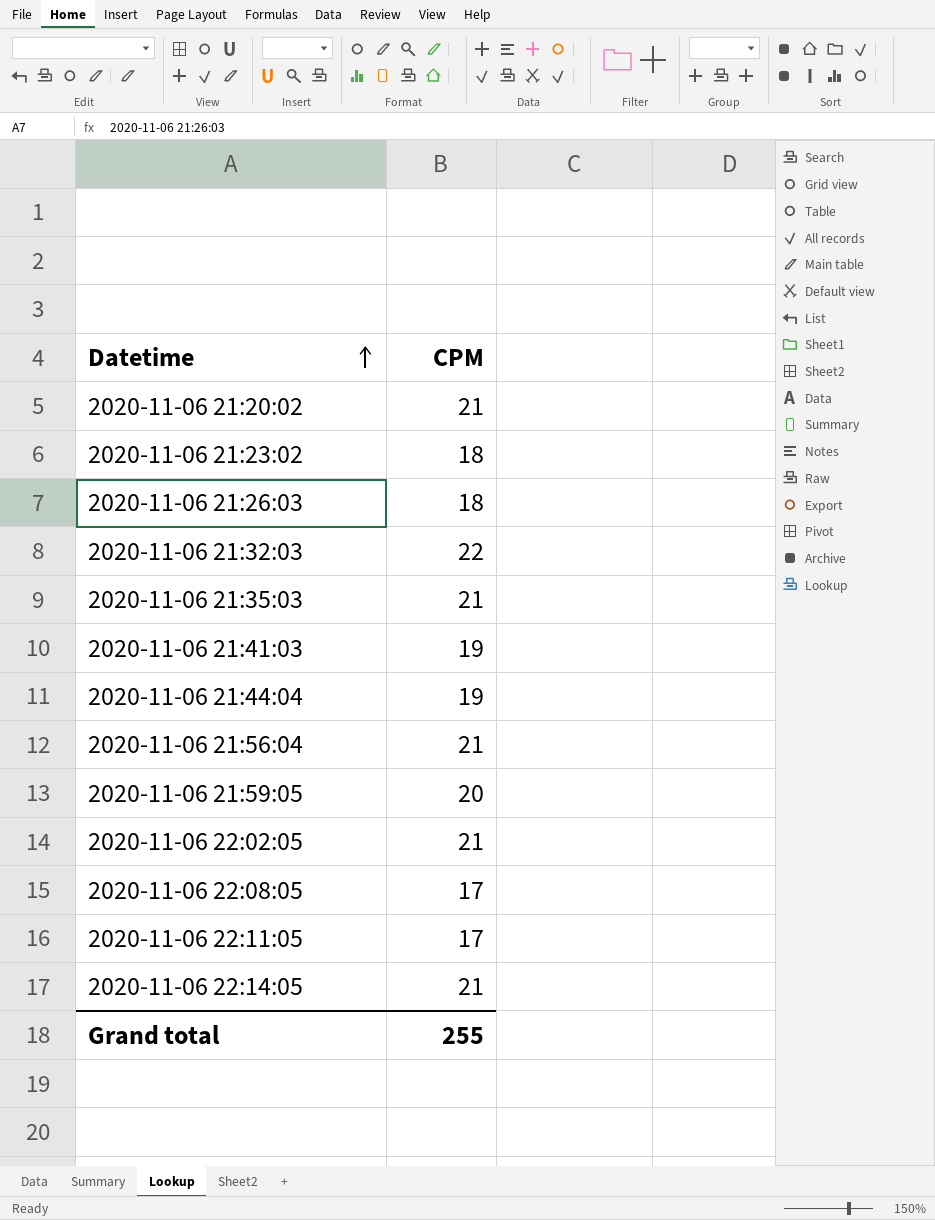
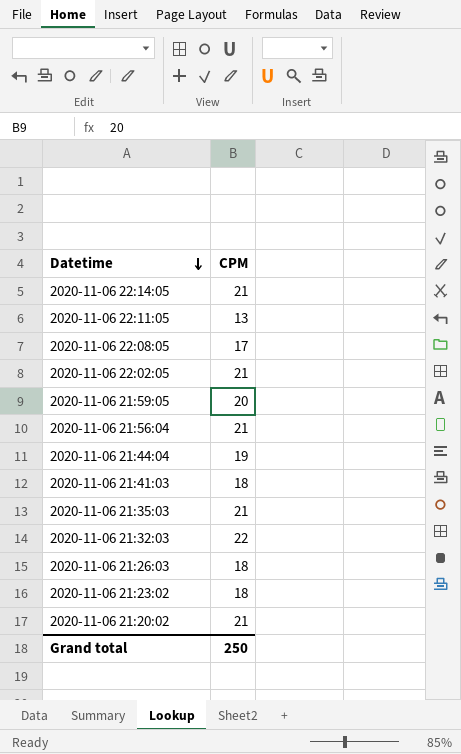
row order: Datetime ascending -> Datetime descending
2020-11-06 22:11:05 | CPM: 17 -> 13
2020-11-06 21:41:03 | CPM: 19 -> 18
Grand total | CPM: 255 -> 250

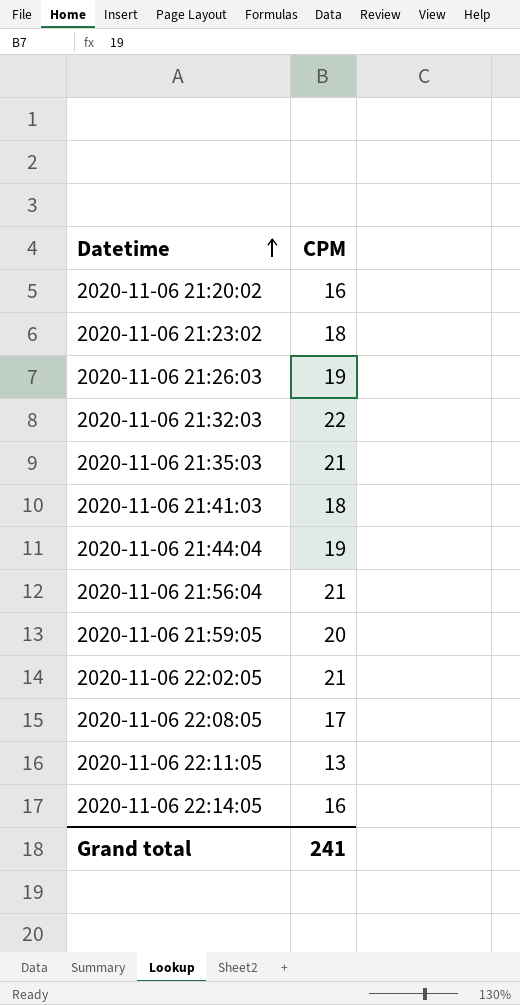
row order: Datetime descending -> Datetime ascending
2020-11-06 21:20:02 | CPM: 21 -> 16
2020-11-06 21:26:03 | CPM: 18 -> 19
2020-11-06 22:14:05 | CPM: 21 -> 16
Grand total | CPM: 250 -> 241

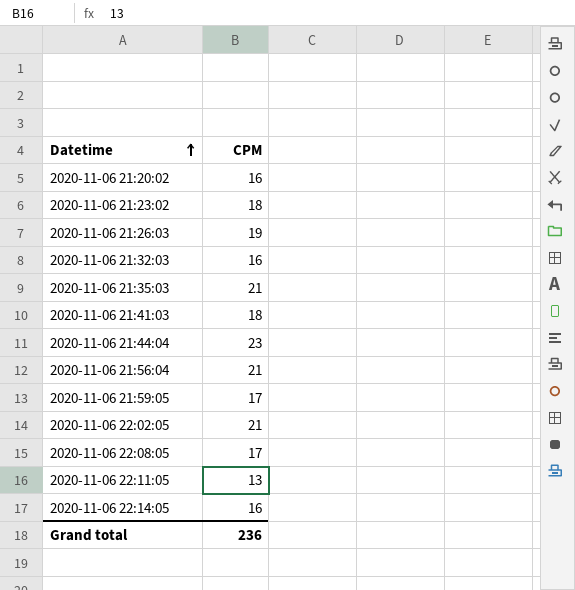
2020-11-06 21:32:03 | CPM: 22 -> 16
2020-11-06 21:44:04 | CPM: 19 -> 23
2020-11-06 21:59:05 | CPM: 20 -> 17
Grand total | CPM: 241 -> 236

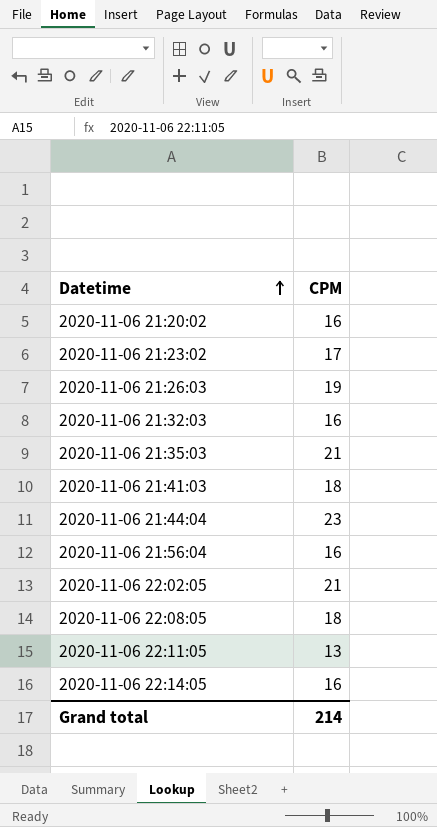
row 2020-11-06 21:59:05: 17 -> none
2020-11-06 21:23:02 | CPM: 18 -> 17
2020-11-06 21:56:04 | CPM: 21 -> 16
2020-11-06 22:08:05 | CPM: 17 -> 18
Grand total | CPM: 236 -> 214

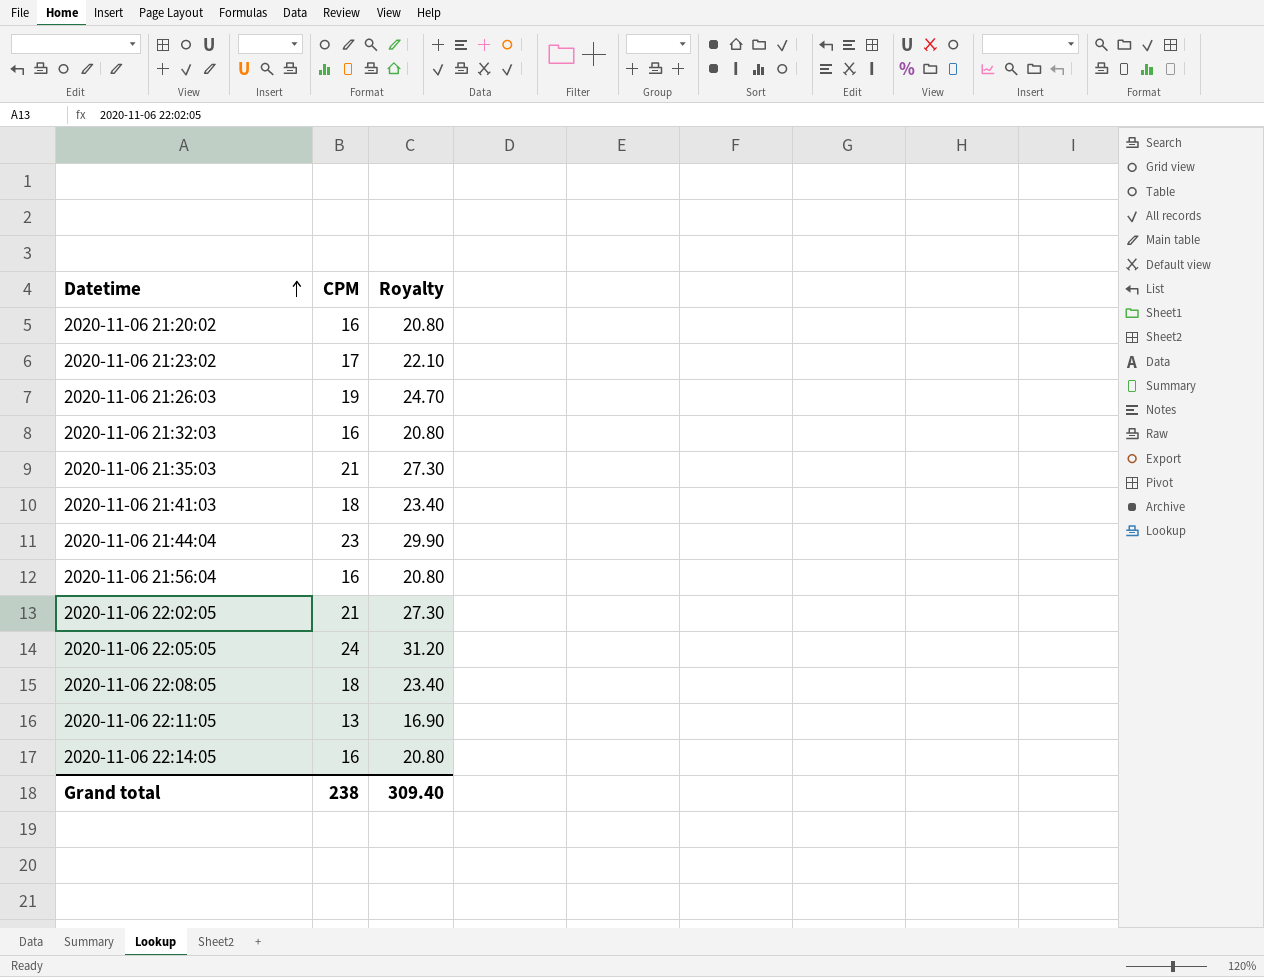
column Royalty | formula: none -> [CPM] * 1.3
row 2020-11-06 22:05:05: none -> 24 | 31.20
Grand total | CPM: 214 -> 238

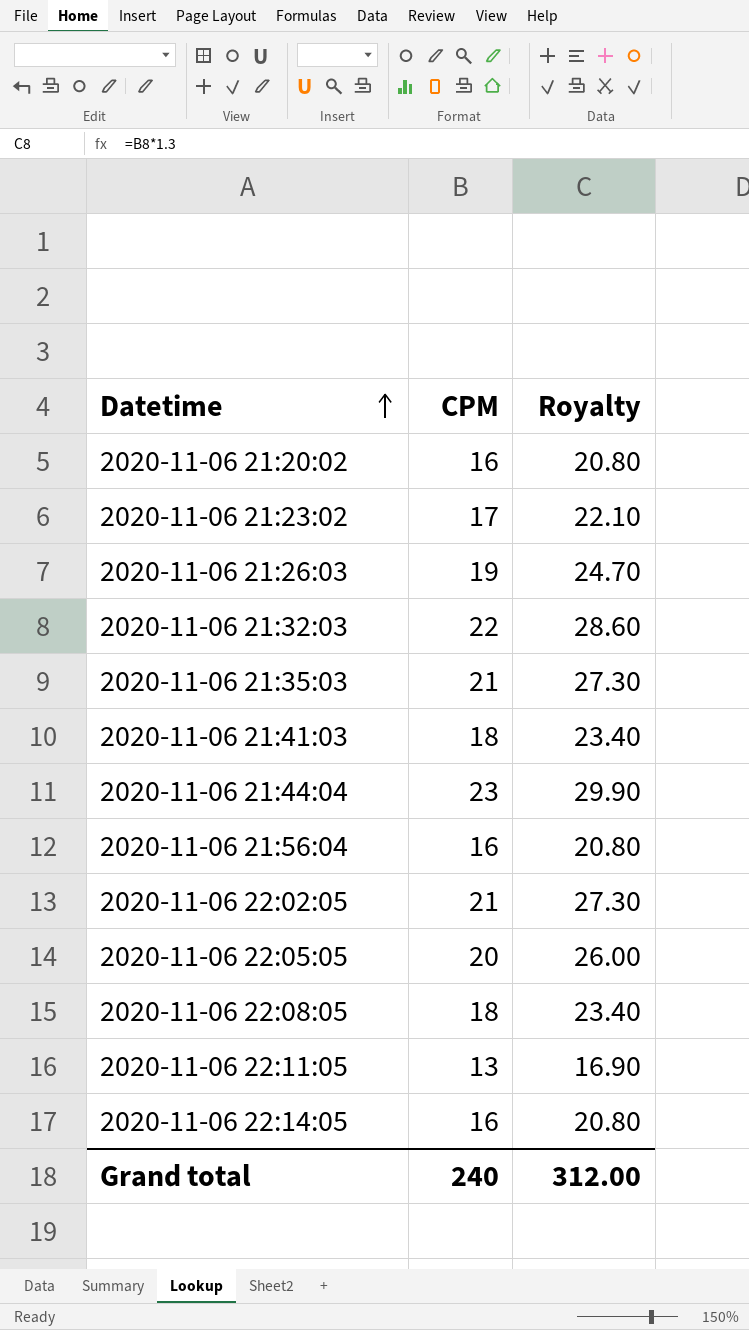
2020-11-06 21:32:03 | CPM: 16 -> 22
2020-11-06 21:32:03 | Royalty: 20.80 -> 28.60
2020-11-06 22:05:05 | CPM: 24 -> 20
2020-11-06 22:05:05 | Royalty: 31.20 -> 26.00
Grand total | CPM: 238 -> 240
Grand total | Royalty: 309.40 -> 312.00

